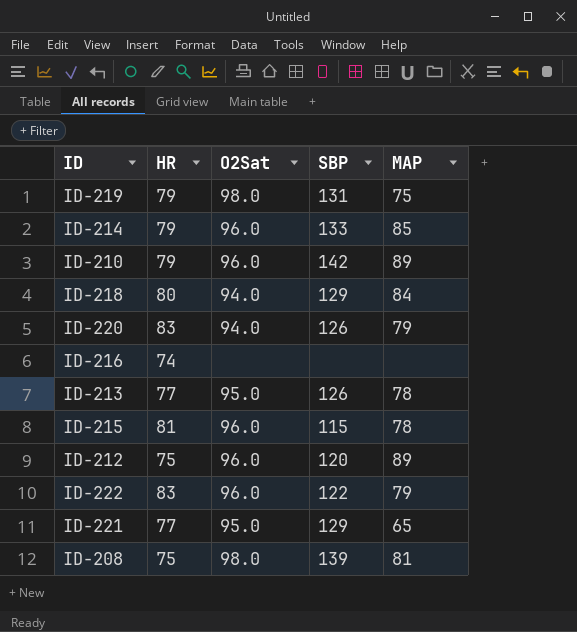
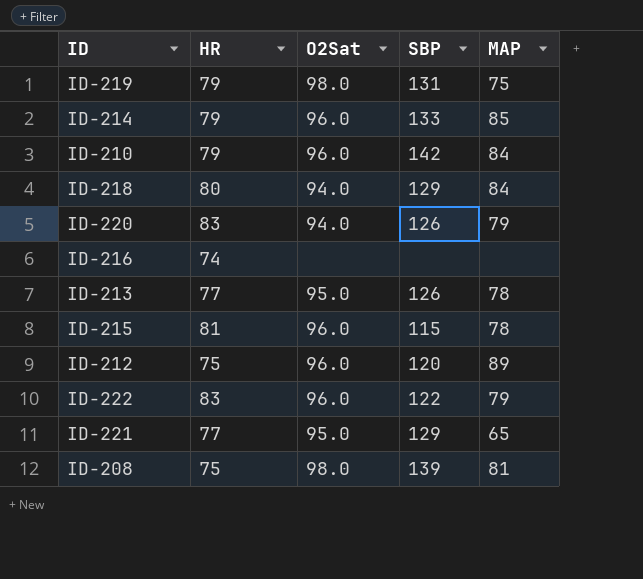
ID-210 | MAP: 89 -> 84

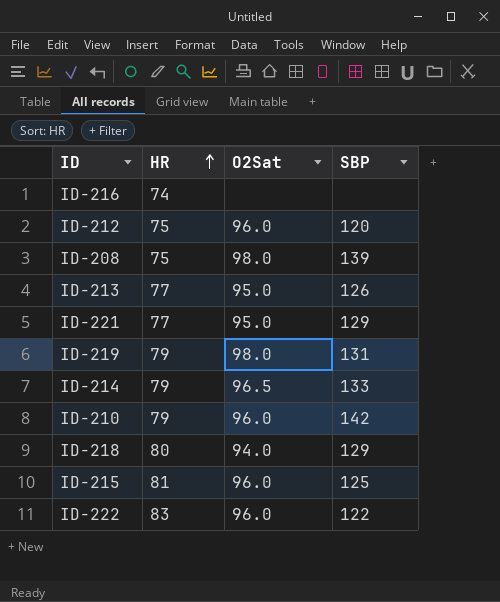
row order: none -> HR ascending
column MAP | position: 5 -> none
row ID-220: 83 | 94.0 | 126 | 79 -> none
ID-214 | O2Sat: 96.0 -> 96.5
ID-215 | SBP: 115 -> 125

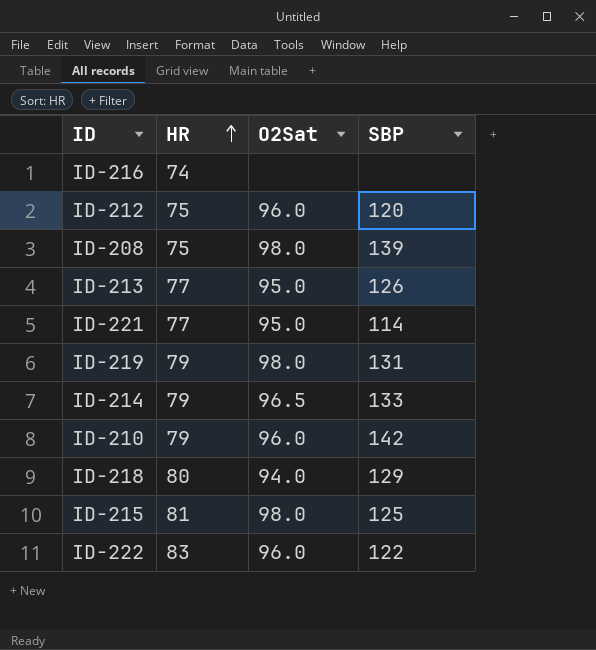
ID-221 | SBP: 129 -> 114
ID-215 | O2Sat: 96.0 -> 98.0

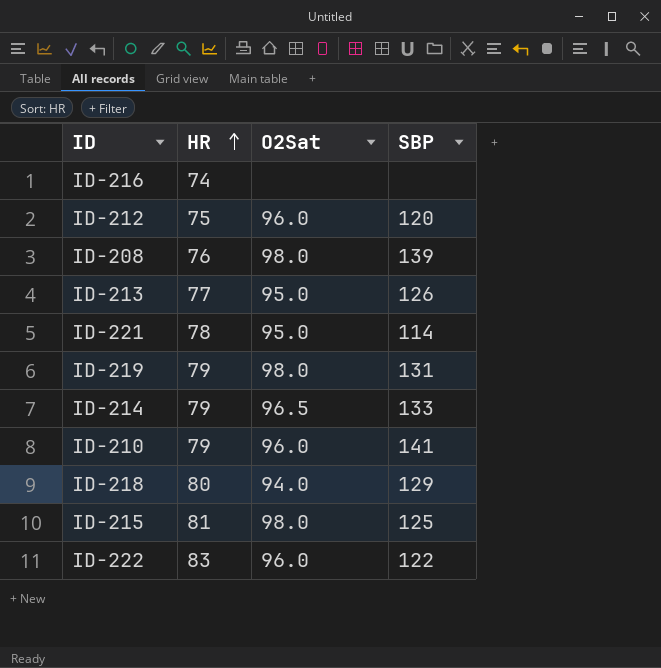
ID-208 | HR: 75 -> 76
ID-221 | HR: 77 -> 78
ID-210 | SBP: 142 -> 141

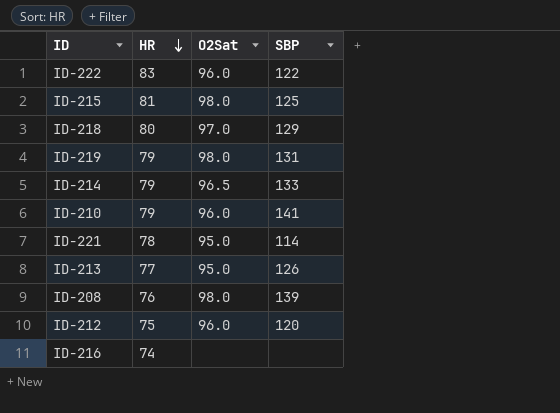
row order: HR ascending -> HR descending
ID-218 | O2Sat: 94.0 -> 97.0

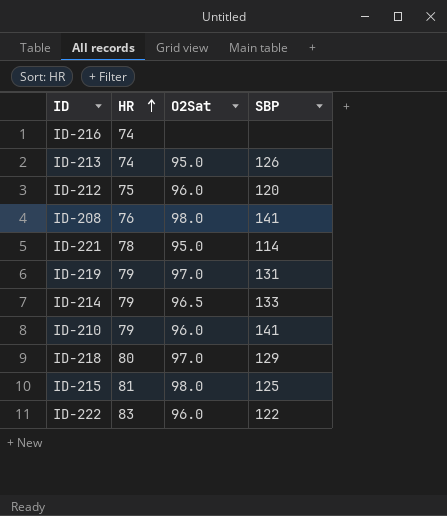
row order: HR descending -> HR ascending
ID-213 | HR: 77 -> 74
ID-208 | SBP: 139 -> 141
ID-219 | O2Sat: 98.0 -> 97.0

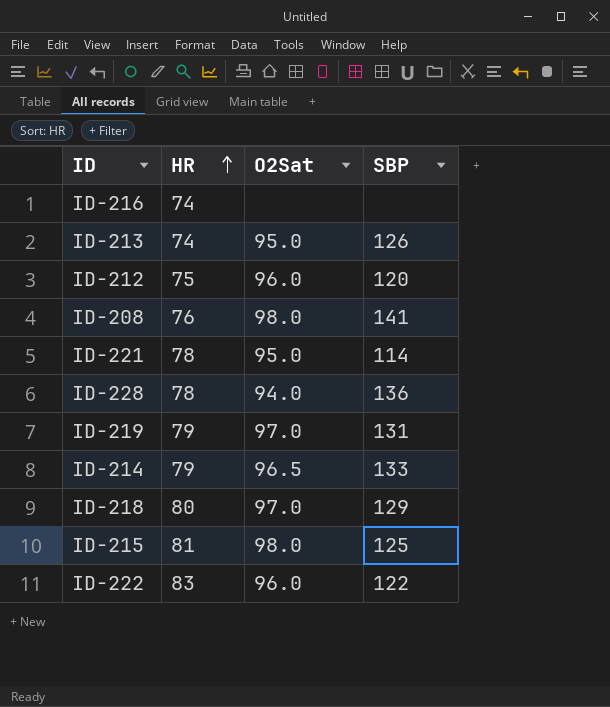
row ID-210: 79 | 96.0 | 141 -> none
row ID-228: none -> 78 | 94.0 | 136

